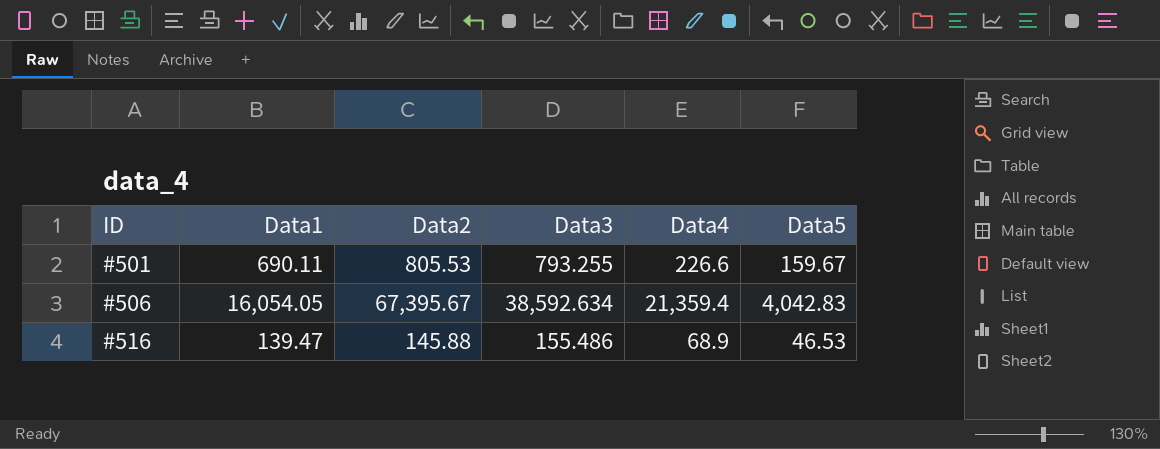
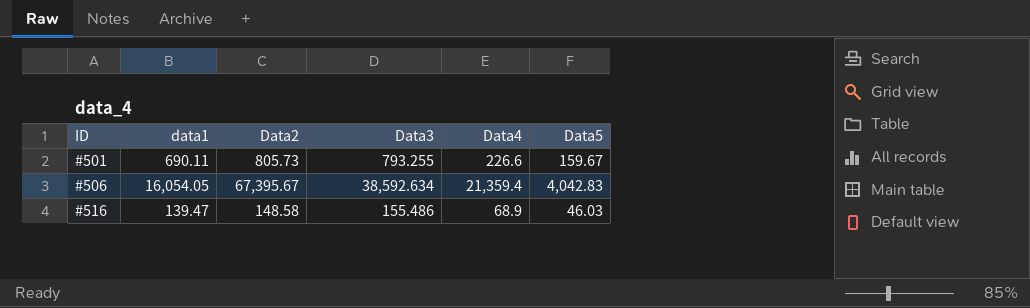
column name: Data1 -> data1
#501 | Data2: 805.53 -> 805.73
#516 | Data2: 145.88 -> 148.58
#516 | Data5: 46.53 -> 46.03

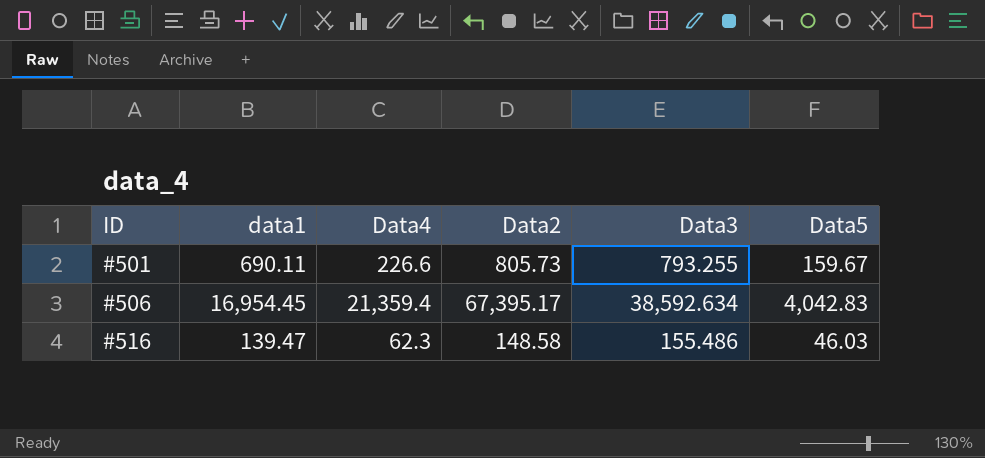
column Data4 | position: 5 -> 3
#506 | data1: 16,054.05 -> 16,954.45
#506 | Data2: 67,395.67 -> 67,395.17
#516 | Data4: 68.9 -> 62.3

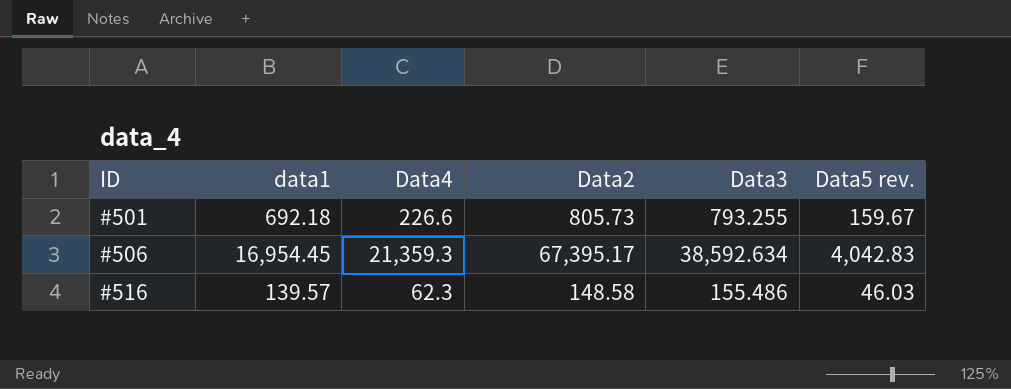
column name: Data5 -> Data5 rev.
#501 | data1: 690.11 -> 692.18
#506 | Data4: 21,359.4 -> 21,359.3
#516 | data1: 139.47 -> 139.57

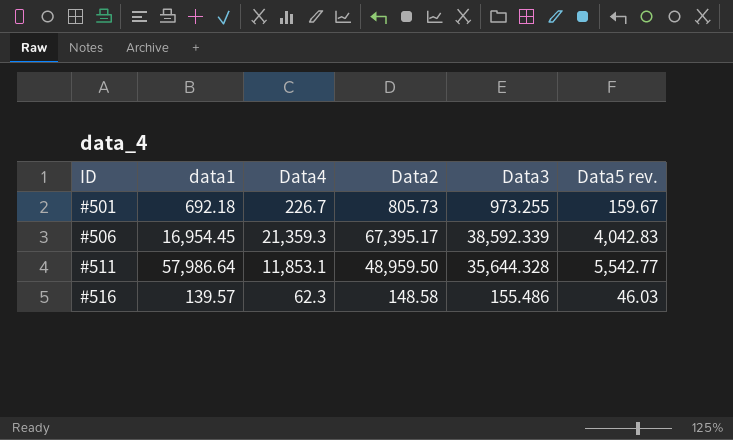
#501 | Data4: 226.6 -> 226.7
#501 | Data3: 793.255 -> 973.255
#506 | Data3: 38,592.634 -> 38,592.339
row #511: none -> 57,986.64 | 11,853.1 | 48,959.50 | 35,644.328 | 5,542.77

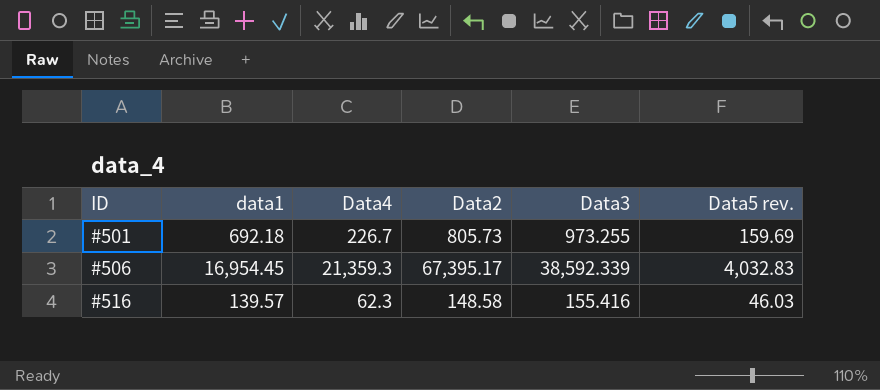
row #511: 57,986.64 | 11,853.1 | 48,959.50 | 35,644.328 | 5,542.77 -> none
#501 | Data5 rev.: 159.67 -> 159.69
#506 | Data5 rev.: 4,042.83 -> 4,032.83
#516 | Data3: 155.486 -> 155.416

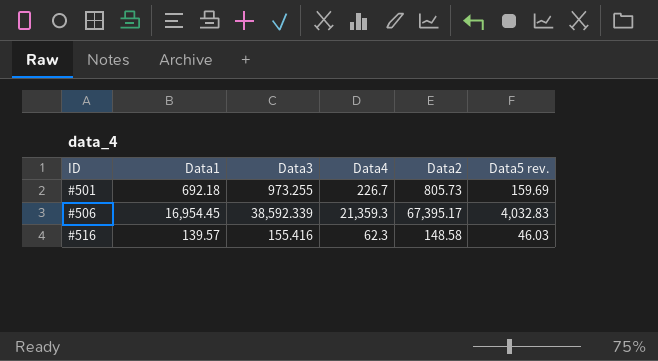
column name: data1 -> Data1
column Data3 | position: 5 -> 3

